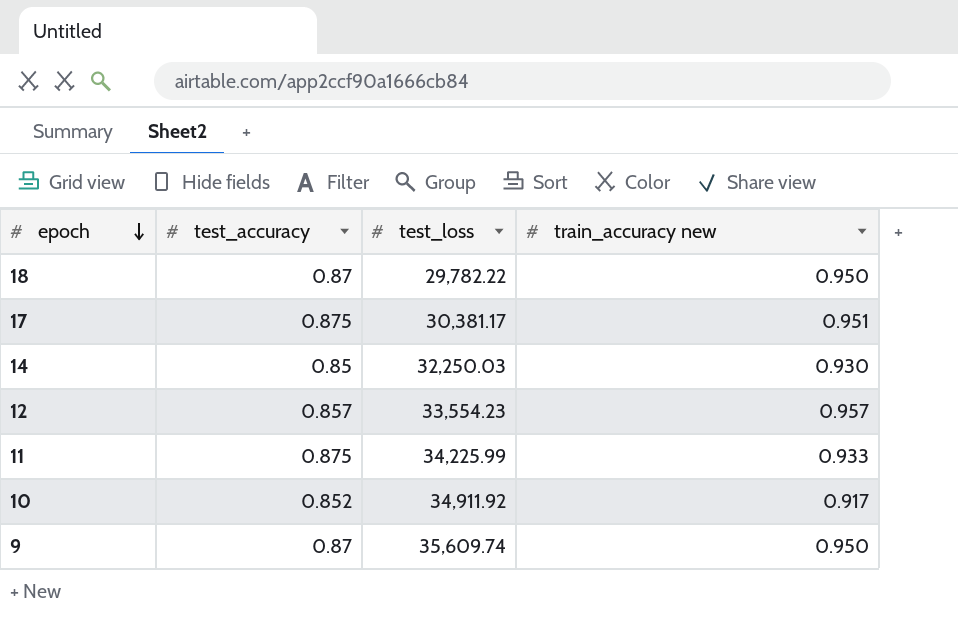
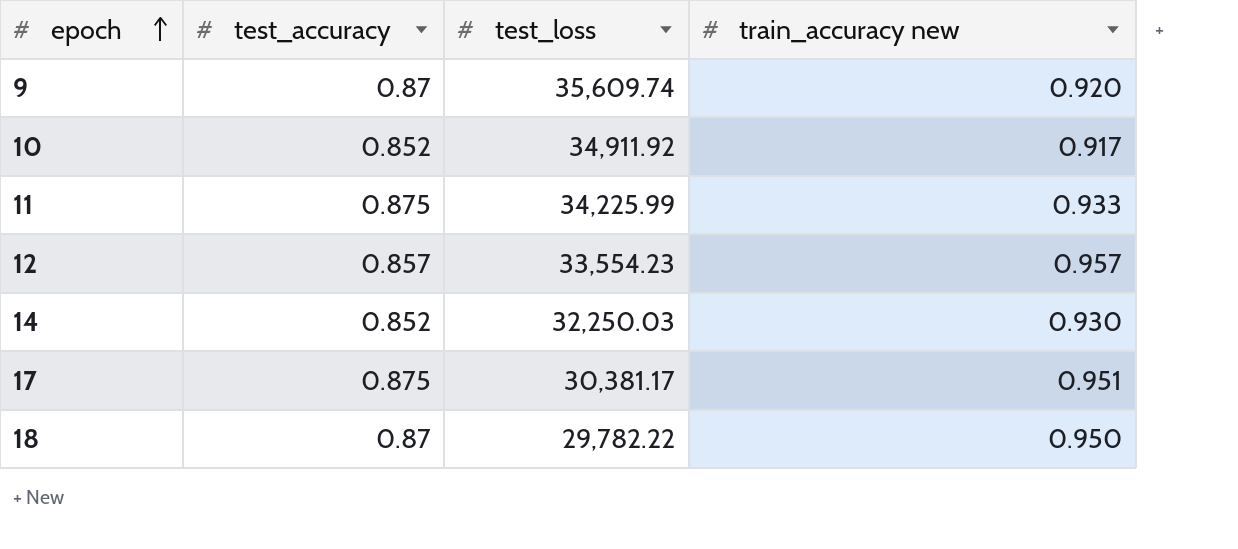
row order: epoch descending -> epoch ascending
9 | train_accuracy new: 0.950 -> 0.920
14 | test_accuracy: 0.85 -> 0.852

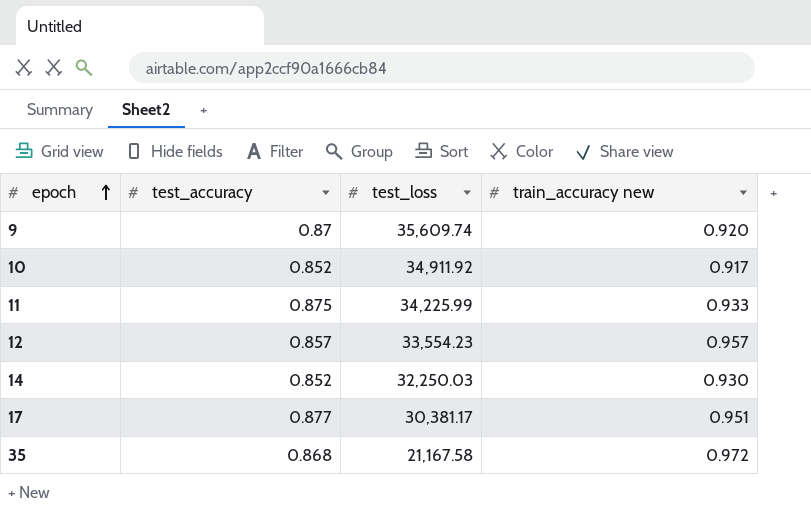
row 18: 0.87 | 29,782.22 | 0.950 -> none
17 | test_accuracy: 0.875 -> 0.877
row 35: none -> 0.868 | 21,167.58 | 0.972

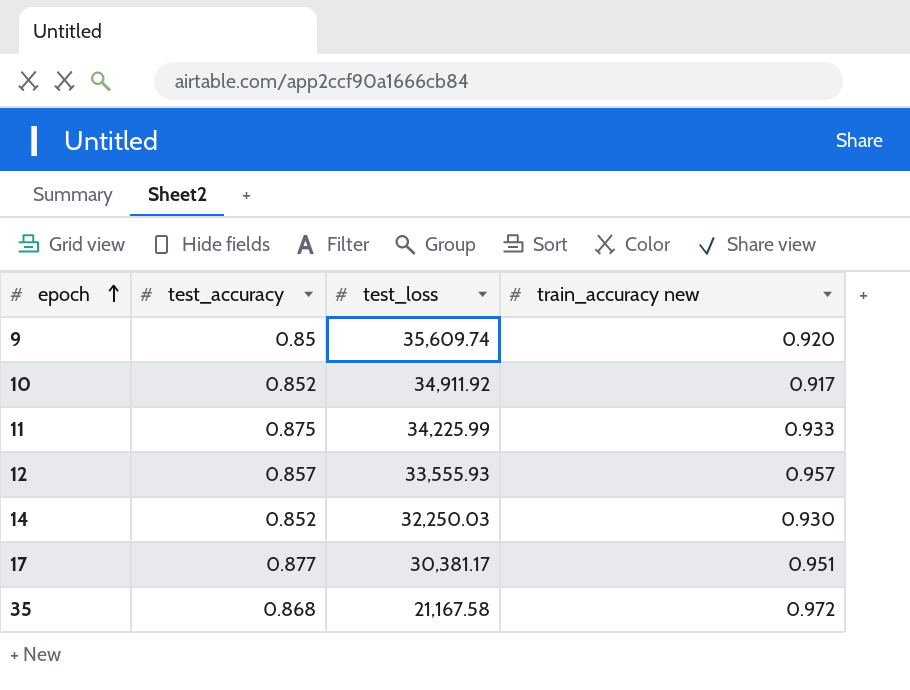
9 | test_accuracy: 0.87 -> 0.85
12 | test_loss: 33,554.23 -> 33,555.93

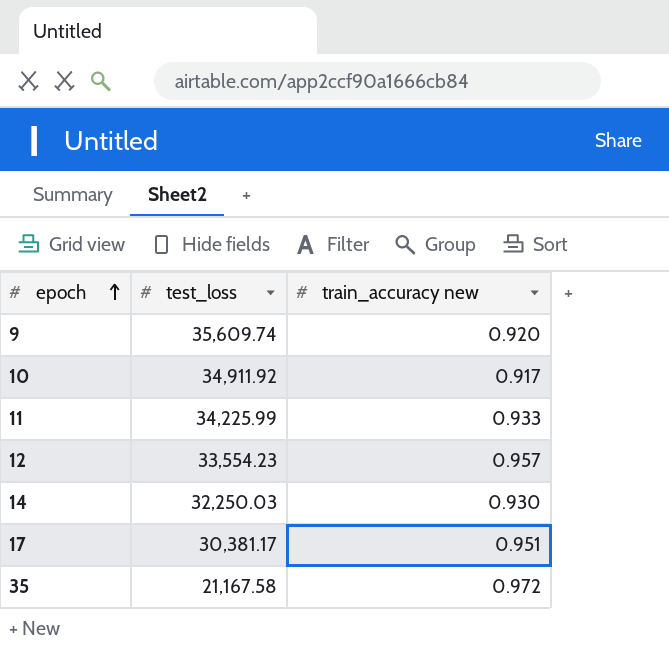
column test_accuracy | position: 2 -> none
12 | test_loss: 33,555.93 -> 33,554.23

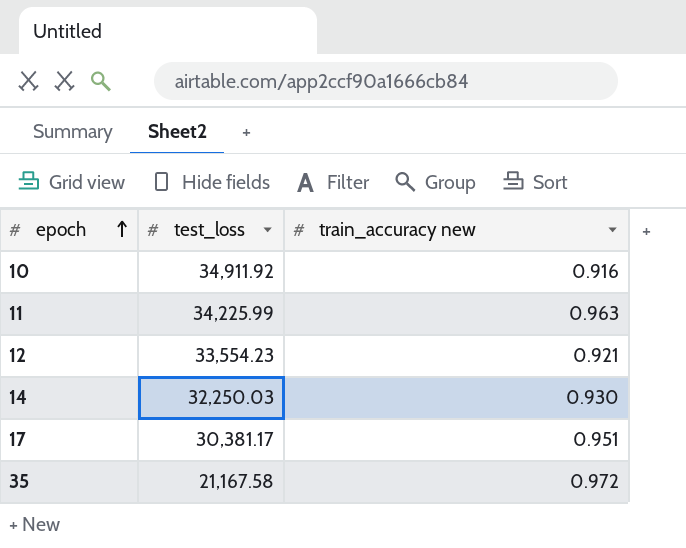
row 9: 35,609.74 | 0.920 -> none
10 | train_accuracy new: 0.917 -> 0.916
11 | train_accuracy new: 0.933 -> 0.963
12 | train_accuracy new: 0.957 -> 0.921

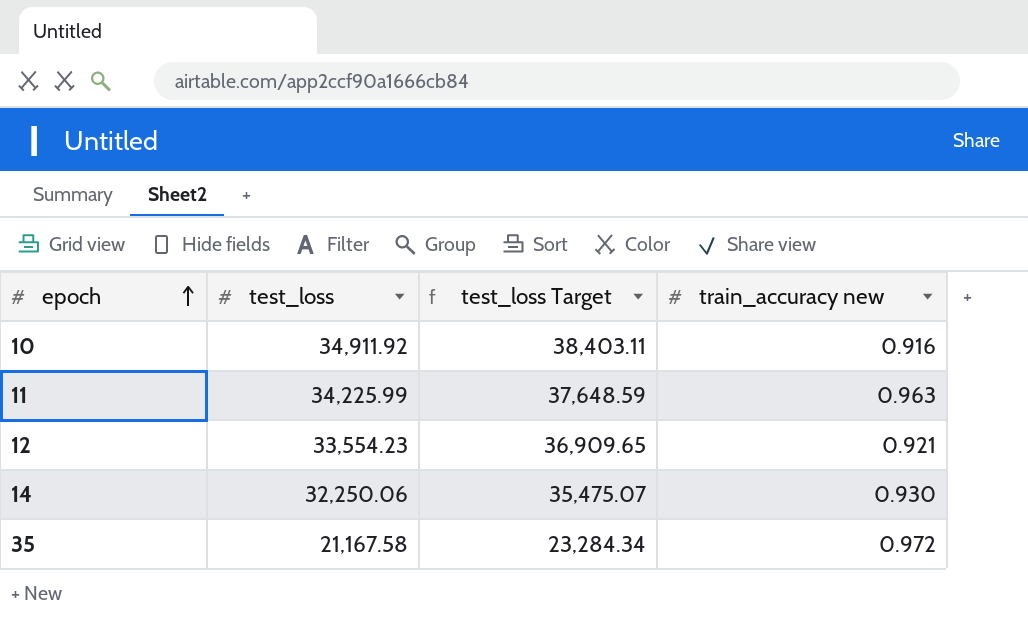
column test_loss Target | formula: none -> [test_loss] * 1.1
row 17: 30,381.17 | 0.951 -> none
14 | test_loss: 32,250.03 -> 32,250.06

